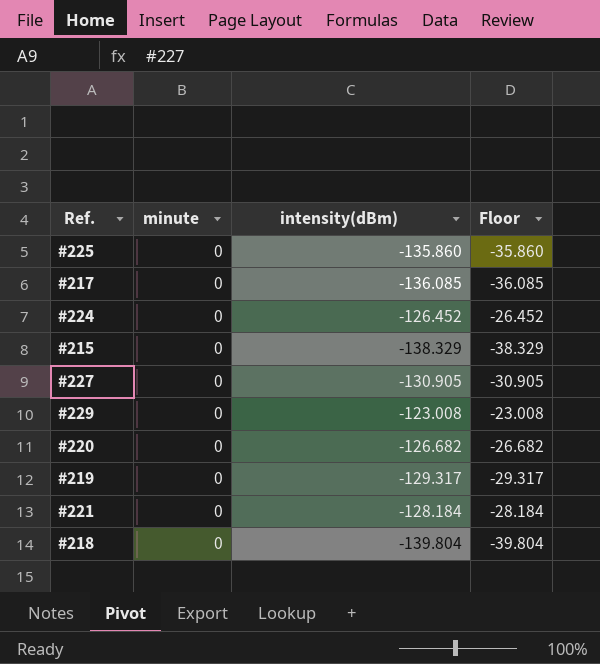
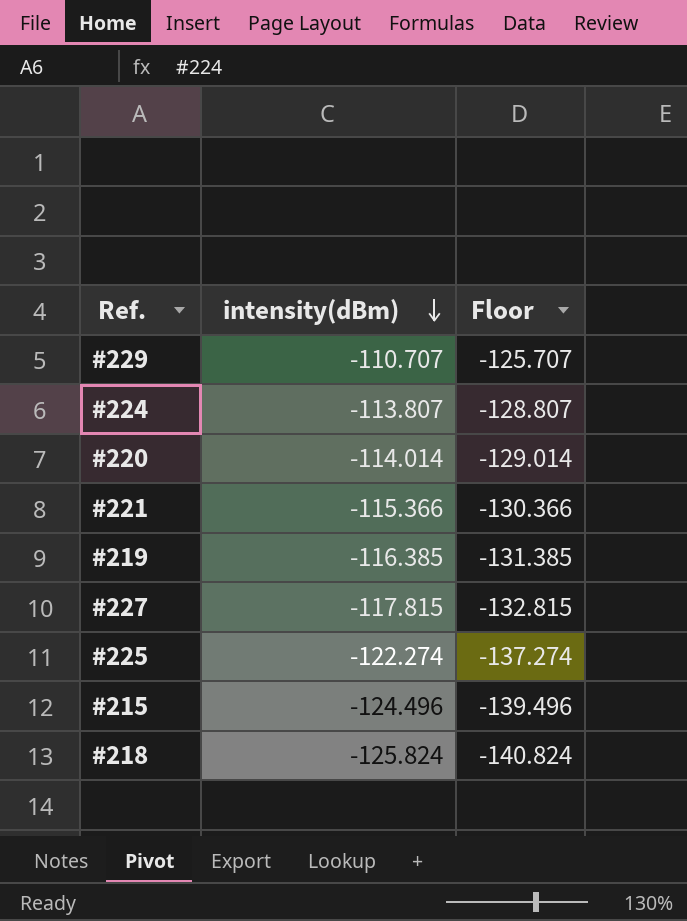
row order: none -> intensity(dBm) descending
column minute | position: 2 -> none
column Floor | formula: [intensity(dBm)] + 100 -> [intensity(dBm)] - 15
row #217: 0 | -136.085 | -36.085 -> none
#229 | intensity(dBm): -123.008 -> -110.707
#224 | intensity(dBm): -126.452 -> -113.807
#220 | intensity(dBm): -126.682 -> -114.014
#221 | intensity(dBm): -128.184 -> -115.366
#219 | intensity(dBm): -129.317 -> -116.385
#227 | intensity(dBm): -130.905 -> -117.815
#225 | intensity(dBm): -135.860 -> -122.274
#215 | intensity(dBm): -138.329 -> -124.496
#218 | intensity(dBm): -139.804 -> -125.824

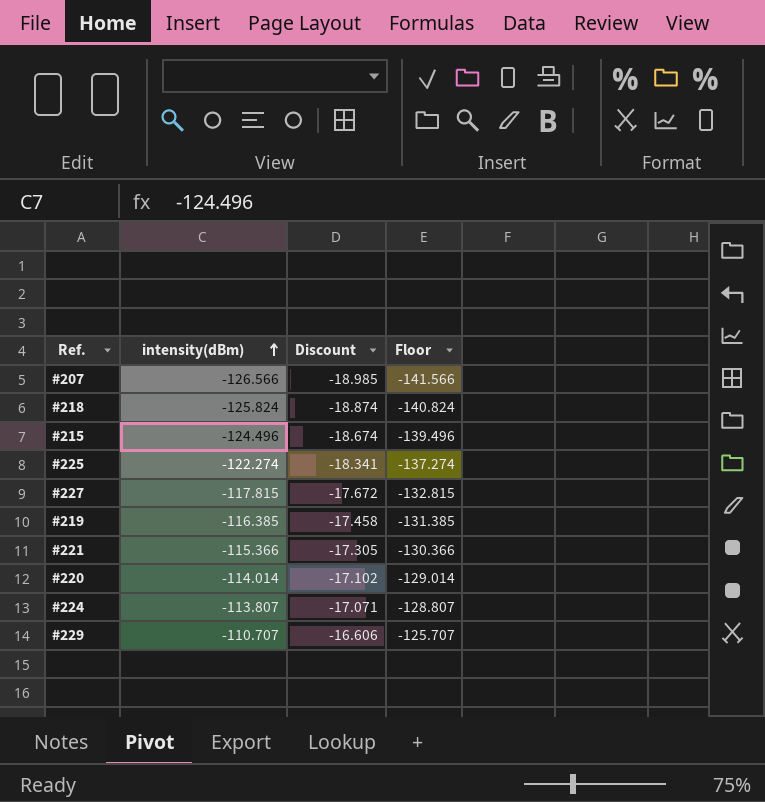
row order: intensity(dBm) descending -> intensity(dBm) ascending
column Discount | formula: none -> [intensity(dBm)] * 0.15
row #207: none -> -126.566 | -18.985 | -141.566

